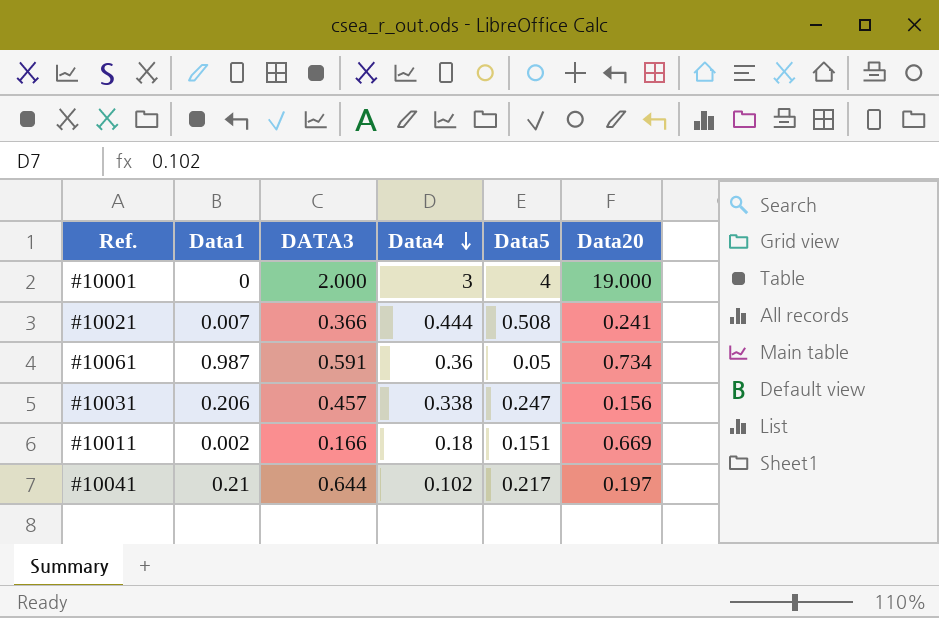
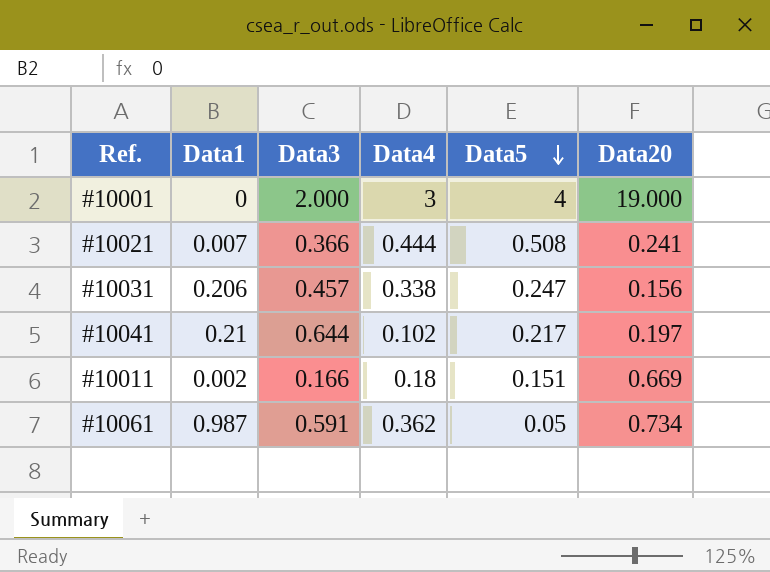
row order: Data4 descending -> Data5 descending
column name: DATA3 -> Data3
#10061 | Data4: 0.36 -> 0.362

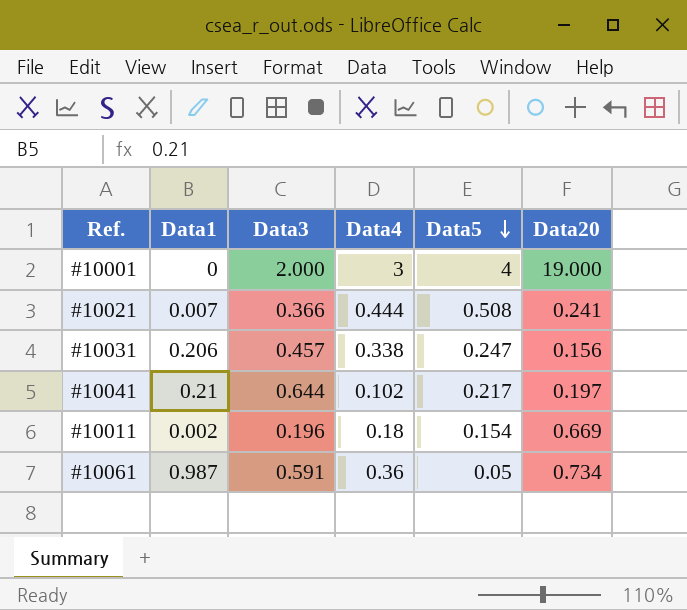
#10011 | Data3: 0.166 -> 0.196
#10011 | Data5: 0.151 -> 0.154
#10061 | Data4: 0.362 -> 0.36

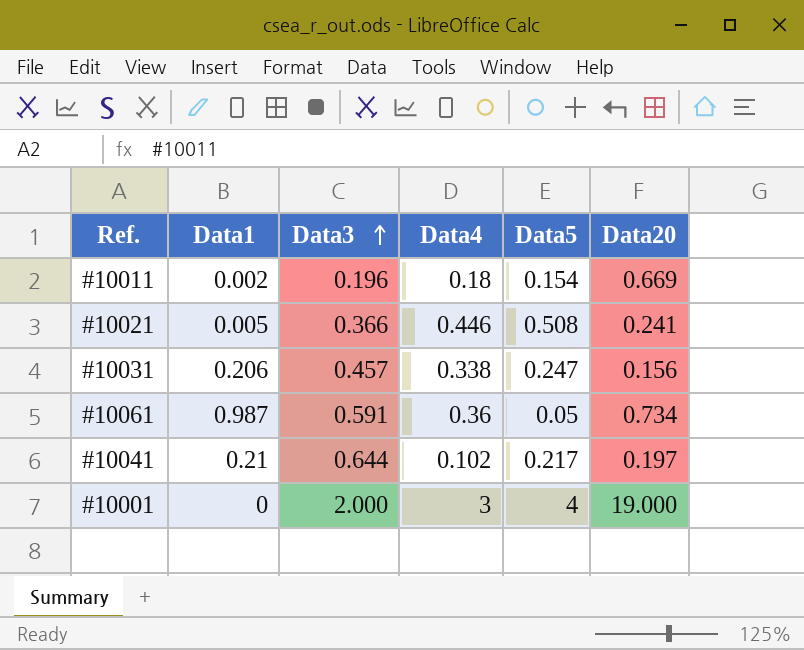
row order: Data5 descending -> Data3 ascending
#10021 | Data1: 0.007 -> 0.005
#10021 | Data4: 0.444 -> 0.446

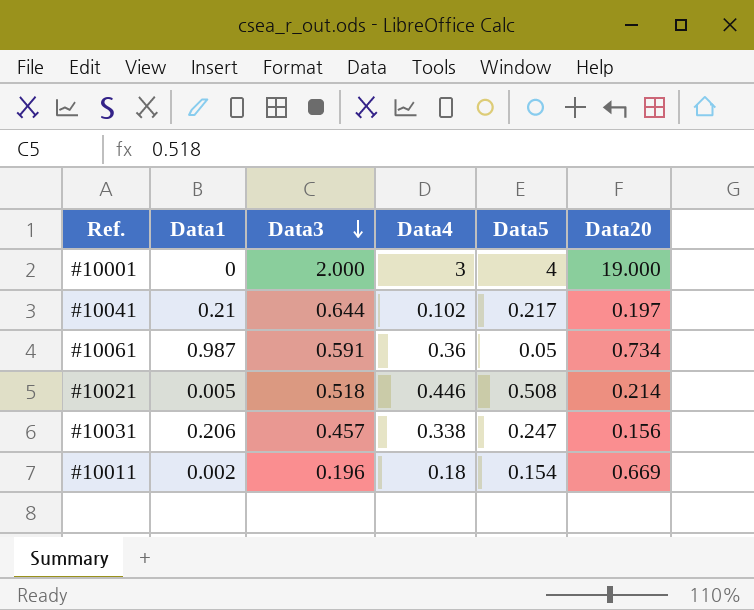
row order: Data3 ascending -> Data3 descending
#10021 | Data3: 0.366 -> 0.518
#10021 | Data20: 0.241 -> 0.214

